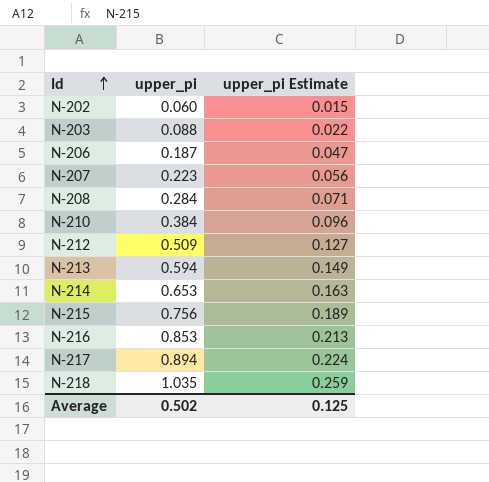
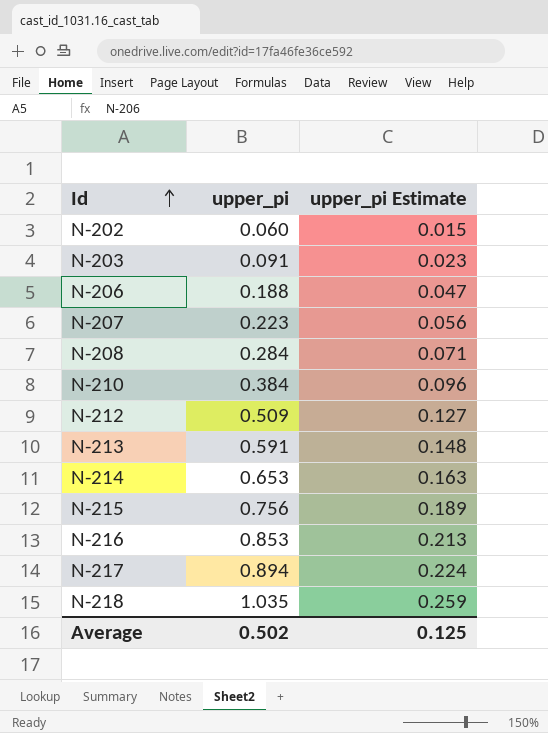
N-203 | upper_pi: 0.088 -> 0.091
N-203 | upper_pi Estimate: 0.022 -> 0.023
N-206 | upper_pi: 0.187 -> 0.188
N-213 | upper_pi: 0.594 -> 0.591
N-213 | upper_pi Estimate: 0.149 -> 0.148

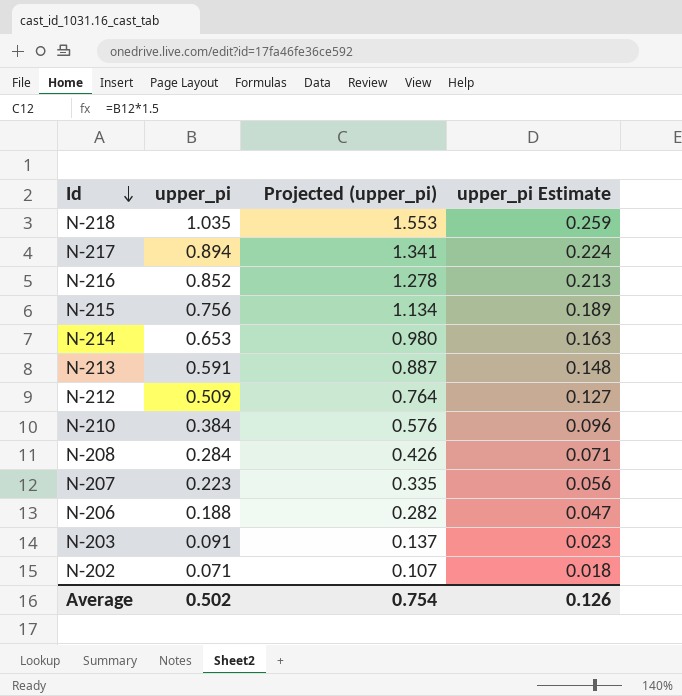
row order: Id ascending -> Id descending
column Projected (upper_pi) | formula: none -> [upper_pi] * 1.5
N-216 | upper_pi: 0.853 -> 0.852
N-202 | upper_pi: 0.060 -> 0.071
N-202 | upper_pi Estimate: 0.015 -> 0.018
Average | upper_pi Estimate: 0.125 -> 0.126

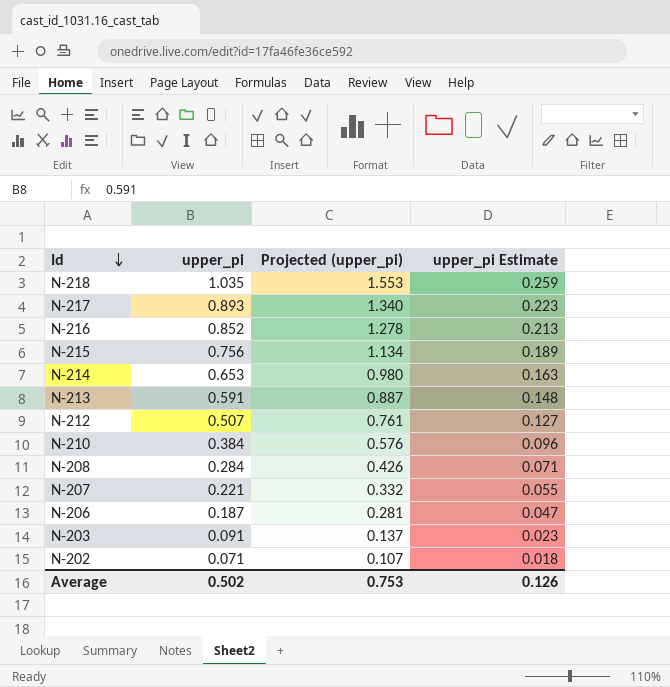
N-217 | upper_pi: 0.894 -> 0.893
N-217 | Projected (upper_pi): 1.341 -> 1.340
N-217 | upper_pi Estimate: 0.224 -> 0.223
N-212 | upper_pi: 0.509 -> 0.507
N-212 | Projected (upper_pi): 0.764 -> 0.761
N-207 | upper_pi: 0.223 -> 0.221
N-207 | Projected (upper_pi): 0.335 -> 0.332
N-207 | upper_pi Estimate: 0.056 -> 0.055
N-206 | upper_pi: 0.188 -> 0.187
N-206 | Projected (upper_pi): 0.282 -> 0.281
Average | Projected (upper_pi): 0.754 -> 0.753

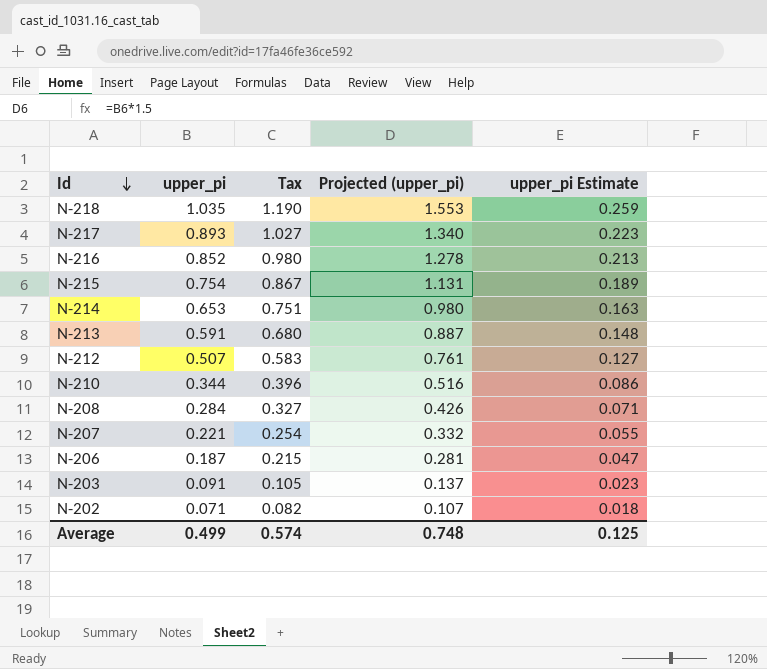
column Tax | formula: none -> [upper_pi] * 1.15
N-215 | upper_pi: 0.756 -> 0.754
N-215 | Projected (upper_pi): 1.134 -> 1.131
N-210 | upper_pi: 0.384 -> 0.344
N-210 | Projected (upper_pi): 0.576 -> 0.516
N-210 | upper_pi Estimate: 0.096 -> 0.086
Average | upper_pi: 0.502 -> 0.499
Average | Projected (upper_pi): 0.753 -> 0.748
Average | upper_pi Estimate: 0.126 -> 0.125

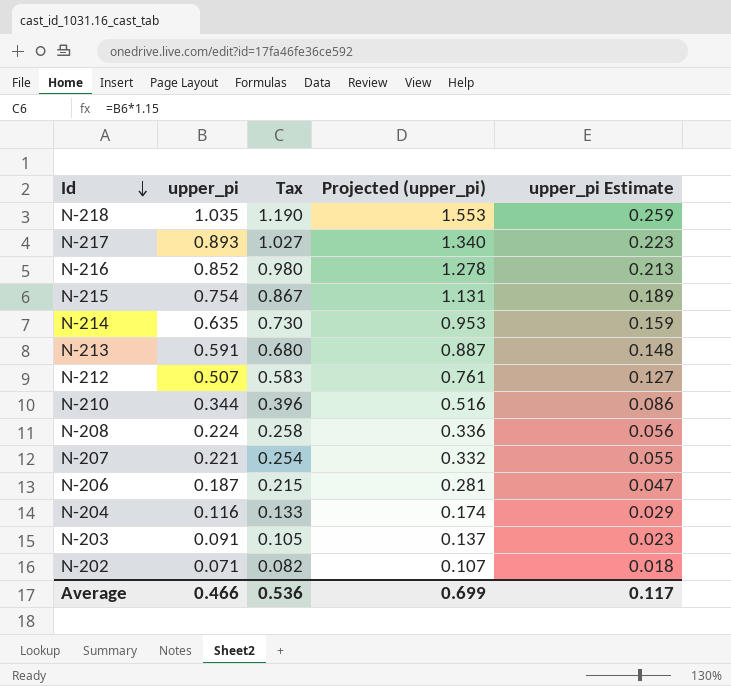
N-214 | upper_pi: 0.653 -> 0.635
N-214 | Tax: 0.751 -> 0.730
N-214 | Projected (upper_pi): 0.980 -> 0.953
N-214 | upper_pi Estimate: 0.163 -> 0.159
N-208 | upper_pi: 0.284 -> 0.224
N-208 | Tax: 0.327 -> 0.258
N-208 | Projected (upper_pi): 0.426 -> 0.336
N-208 | upper_pi Estimate: 0.071 -> 0.056
row N-204: none -> 0.116 | 0.133 | 0.174 | 0.029
Average | upper_pi: 0.499 -> 0.466
Average | Tax: 0.574 -> 0.536
Average | Projected (upper_pi): 0.748 -> 0.699
Average | upper_pi Estimate: 0.125 -> 0.117

